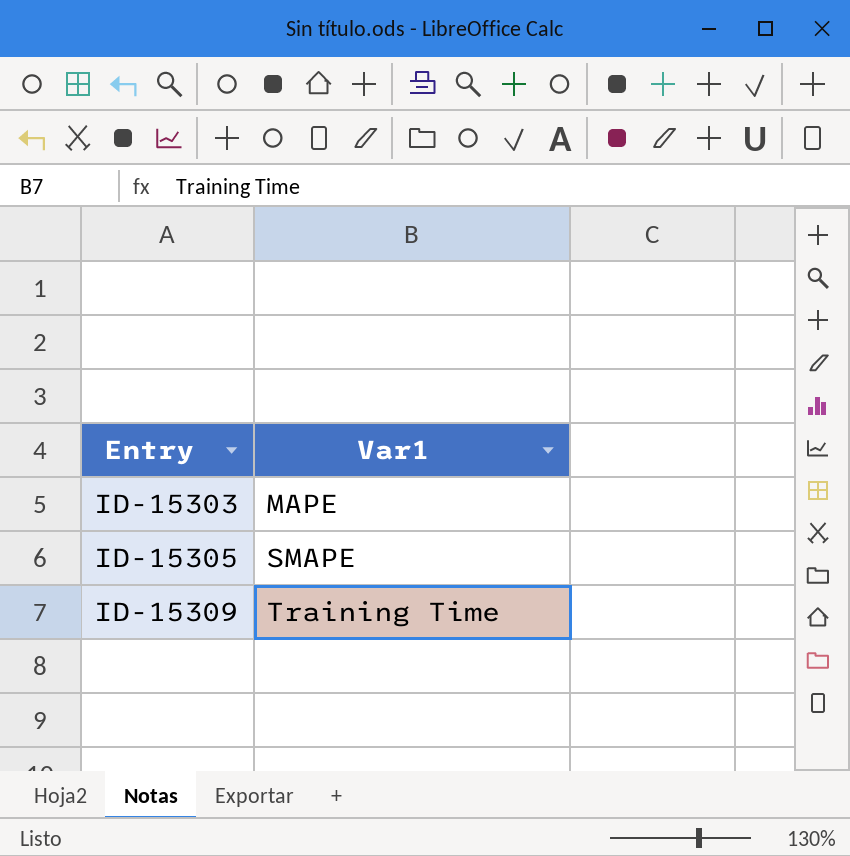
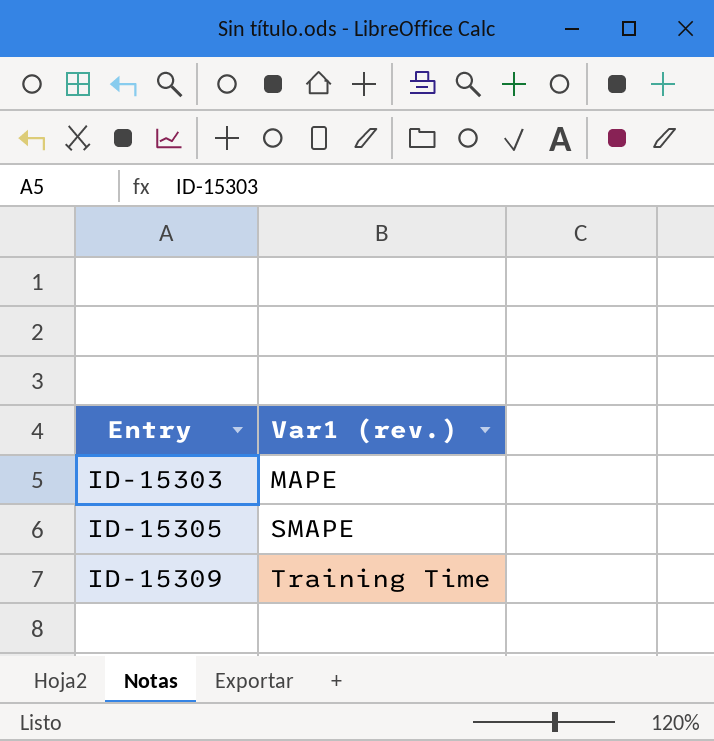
column name: Var1 -> Var1 (rev.)

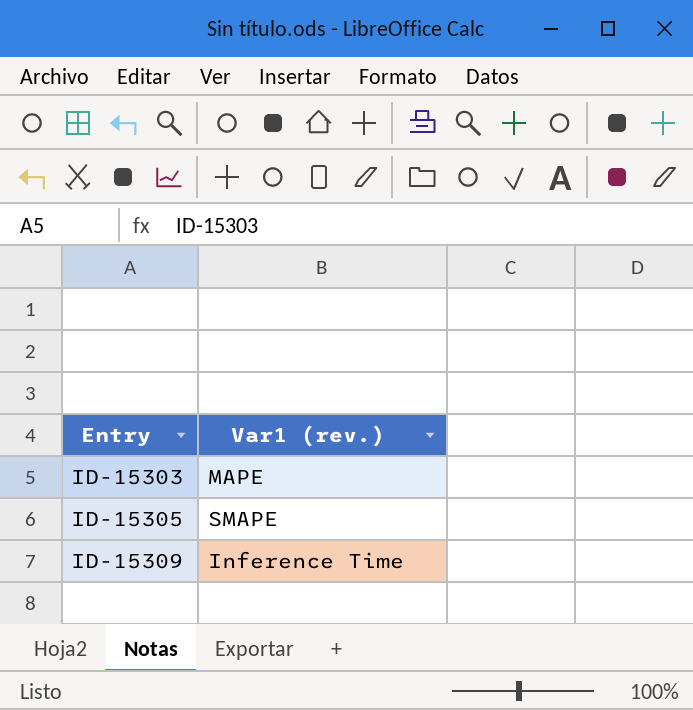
ID-15309 | Var1 (rev.): Training Time -> Inference Time

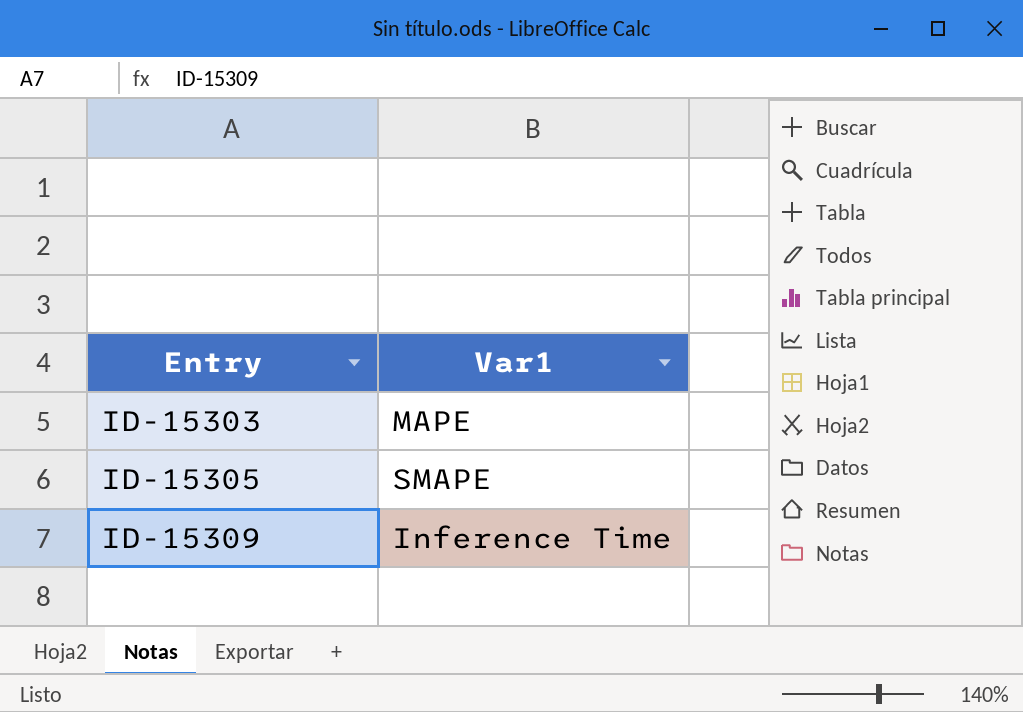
column name: Var1 (rev.) -> Var1

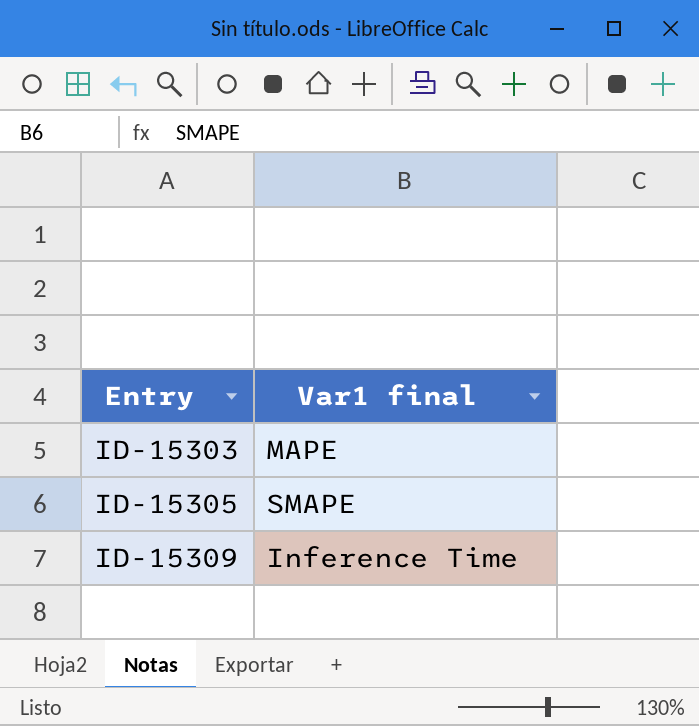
column name: Var1 -> Var1 final

